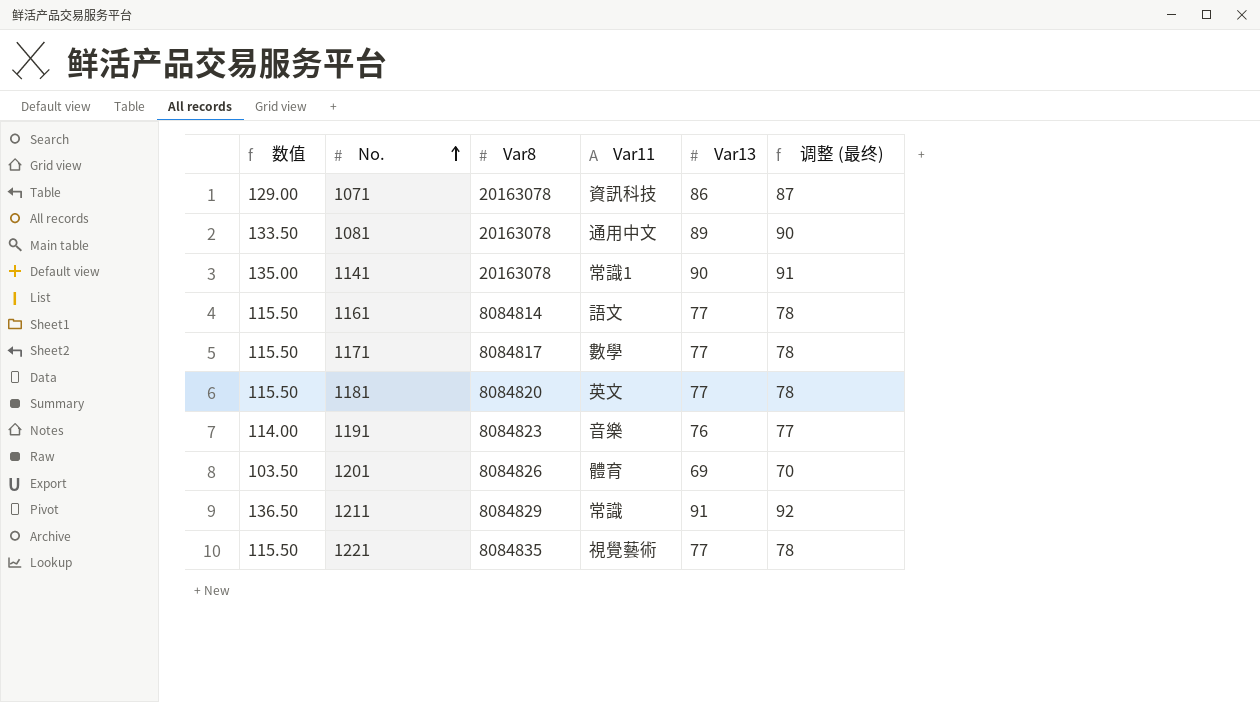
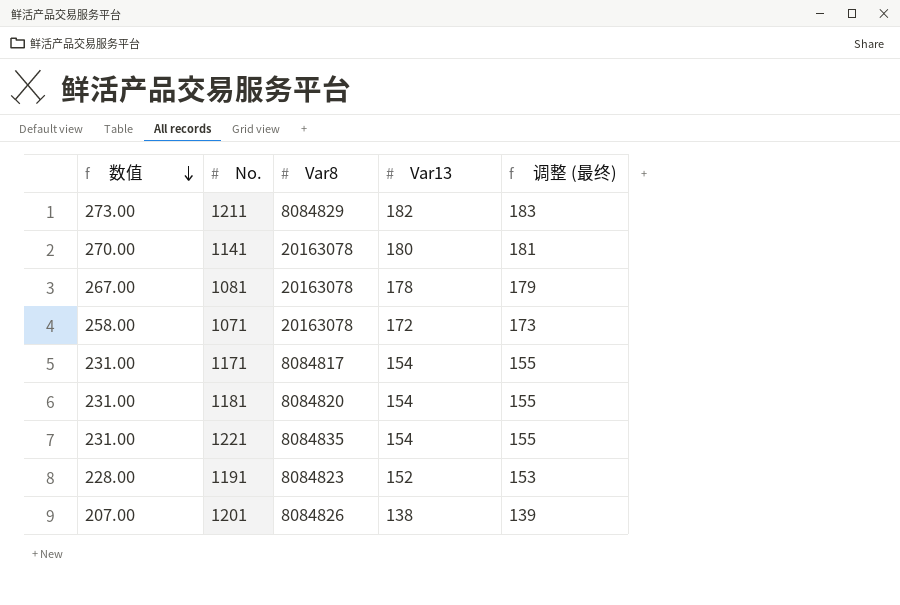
row order: No. ascending -> 数值 descending
column Var11 | position: 4 -> none
row 1161: 115.50 | 8084814 | 語文 | 77 | 78 -> none
1211 | 数值: 136.50 -> 273.00
1211 | Var13: 91 -> 182
1211 | 调整 (最终): 92 -> 183
1141 | 数值: 135.00 -> 270.00
1141 | Var13: 90 -> 180
1141 | 调整 (最终): 91 -> 181
1081 | 数值: 133.50 -> 267.00
1081 | Var13: 89 -> 178
1081 | 调整 (最终): 90 -> 179
1071 | 数值: 129.00 -> 258.00
1071 | Var13: 86 -> 172
1071 | 调整 (最终): 87 -> 173
1171 | 数值: 115.50 -> 231.00
1171 | Var13: 77 -> 154
1171 | 调整 (最终): 78 -> 155
1181 | 数值: 115.50 -> 231.00
1181 | Var13: 77 -> 154
1181 | 调整 (最终): 78 -> 155
1221 | 数值: 115.50 -> 231.00
1221 | Var13: 77 -> 154
1221 | 调整 (最终): 78 -> 155
1191 | 数值: 114.00 -> 228.00
1191 | Var13: 76 -> 152
1191 | 调整 (最终): 77 -> 153
1201 | 数值: 103.50 -> 207.00
1201 | Var13: 69 -> 138
1201 | 调整 (最终): 70 -> 139

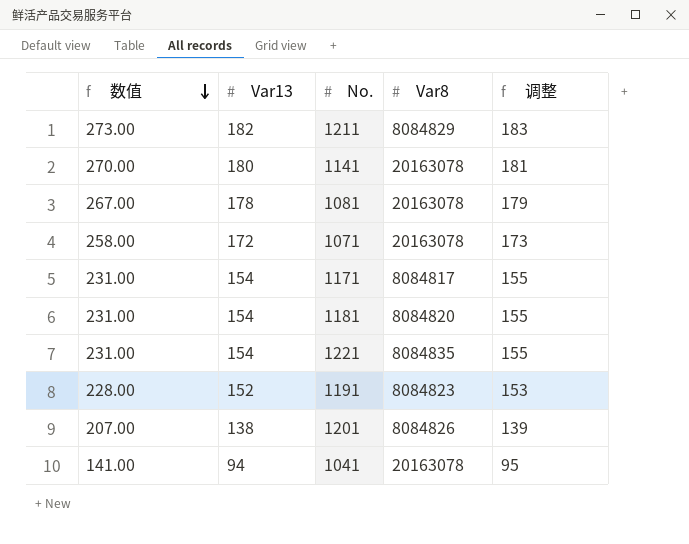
column Var13 | position: 4 -> 2
column name: 调整 (最终) -> 调整
row 1041: none -> 141.00 | 94 | 20163078 | 95

